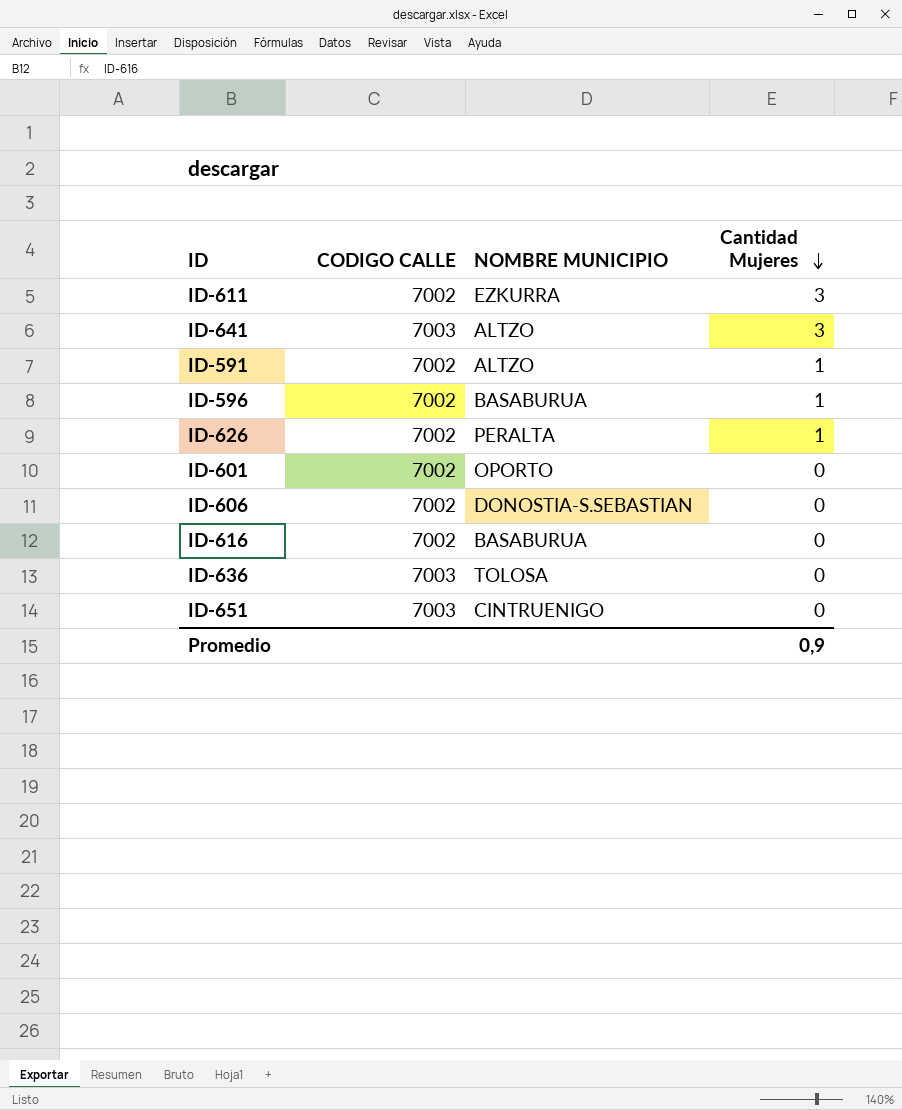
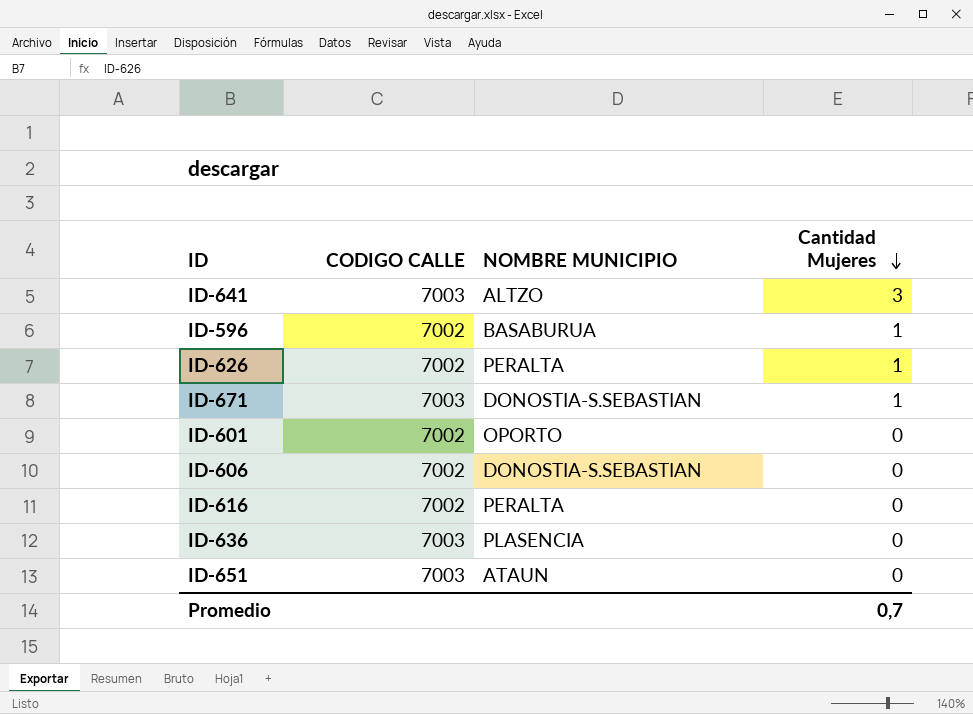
row ID-611: 7002 | EZKURRA | 3 -> none
row ID-591: 7002 | ALTZO | 1 -> none
row ID-671: none -> 7003 | DONOSTIA-S.SEBASTIAN | 1
ID-616 | NOMBRE MUNICIPIO: BASABURUA -> PERALTA
ID-636 | NOMBRE MUNICIPIO: TOLOSA -> PLASENCIA
ID-651 | NOMBRE MUNICIPIO: CINTRUENIGO -> ATAUN
Promedio | Cantidad Mujeres: 0,9 -> 0,7

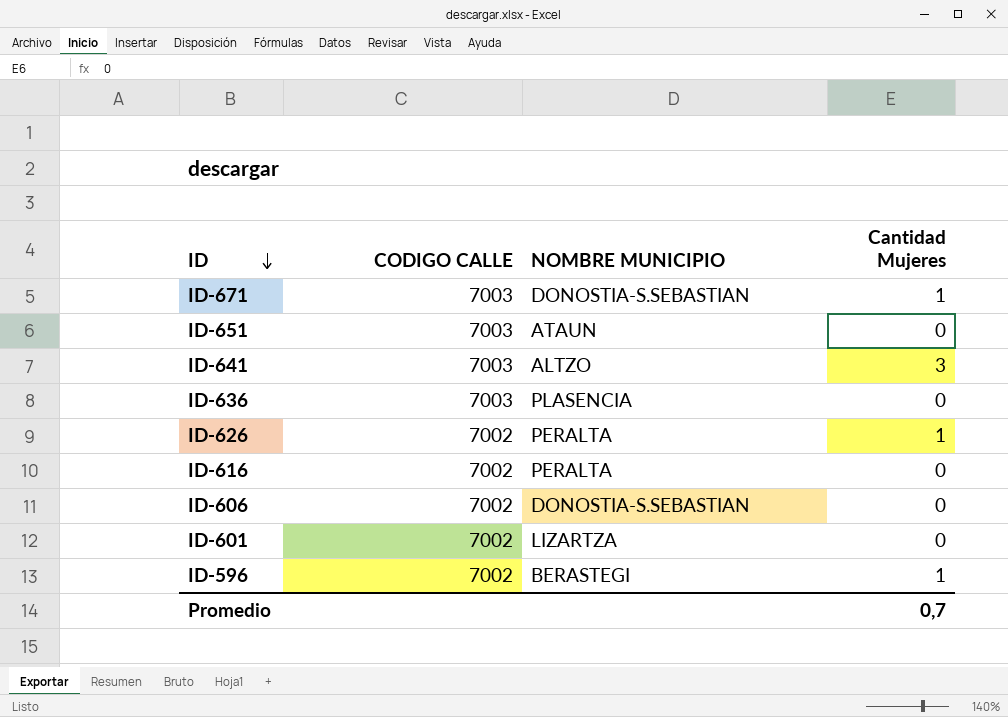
row order: Cantidad Mujeres descending -> ID descending
ID-601 | NOMBRE MUNICIPIO: OPORTO -> LIZARTZA
ID-596 | NOMBRE MUNICIPIO: BASABURUA -> BERASTEGI

